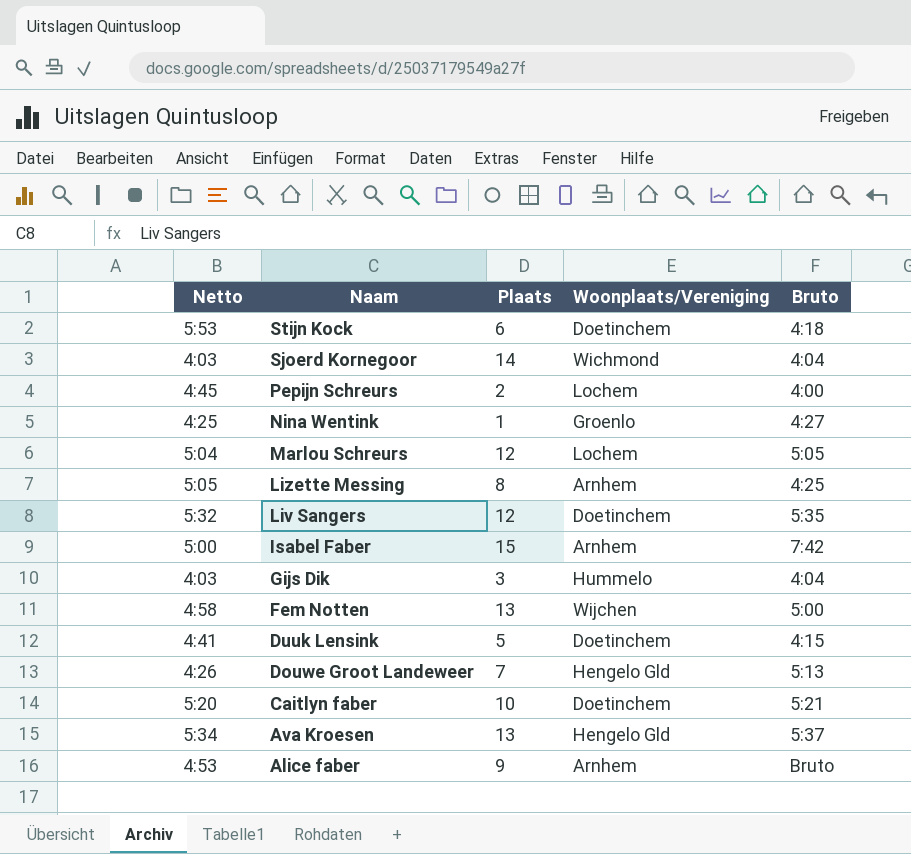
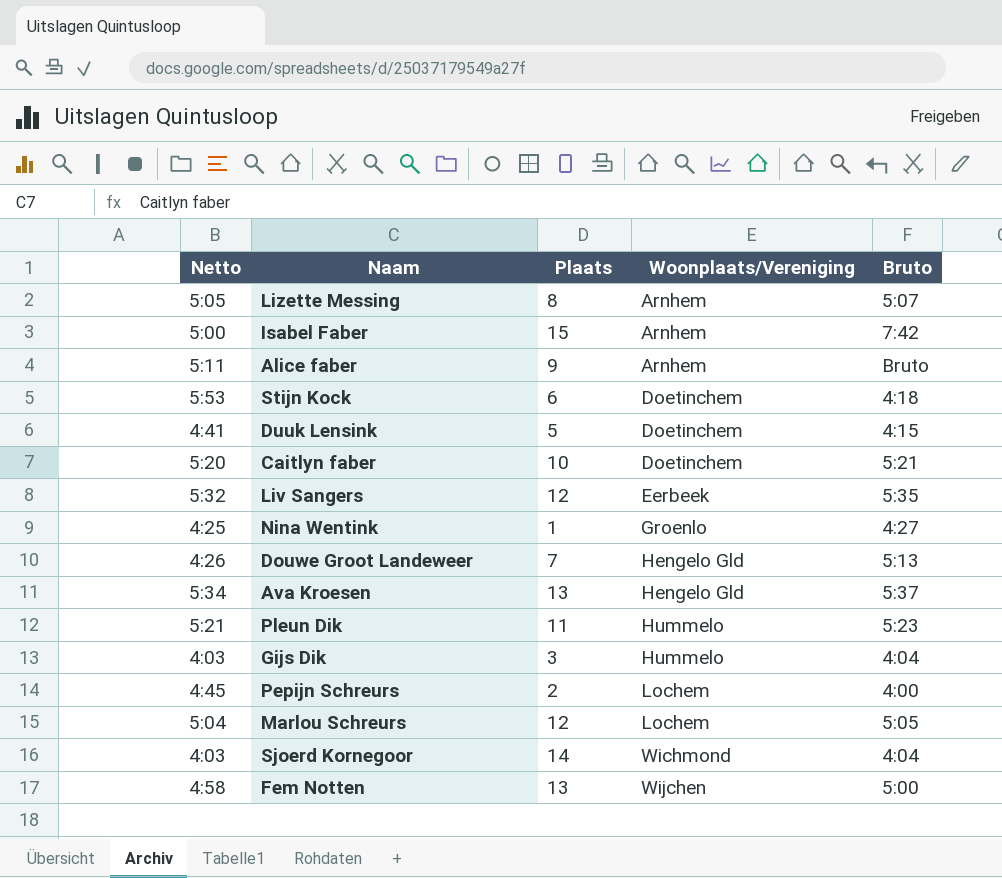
row order: Naam descending -> Woonplaats/Vereniging ascending
Lizette Messing | Bruto: 4:25 -> 5:07
Alice faber | Netto: 4:53 -> 5:11
Liv Sangers | Woonplaats/Vereniging: Doetinchem -> Eerbeek
row Pleun Dik: none -> 5:21 | 11 | Hummelo | 5:23

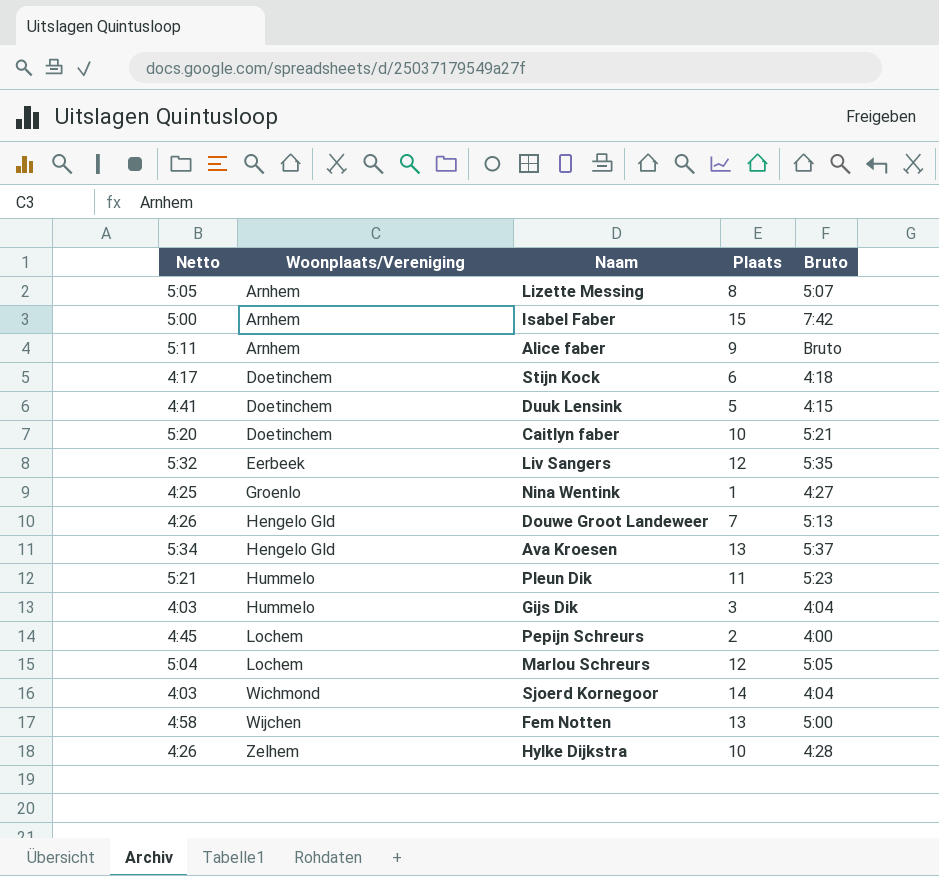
column Woonplaats/Vereniging | position: 4 -> 2
Stijn Kock | Netto: 5:53 -> 4:17
row Hylke Dijkstra: none -> 4:26 | Zelhem | 10 | 4:28

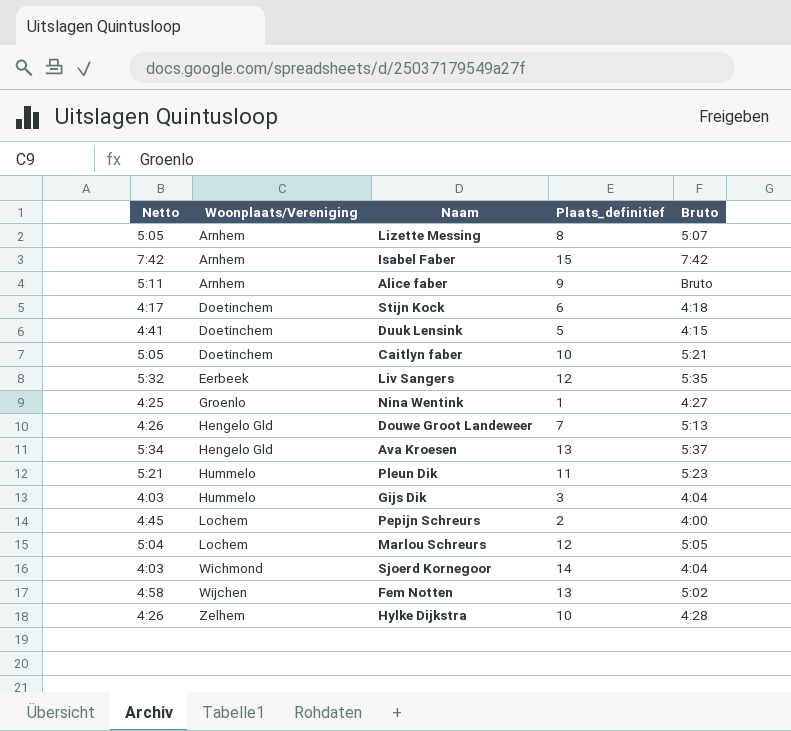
column name: Plaats -> Plaats_definitief
Isabel Faber | Netto: 5:00 -> 7:42
Caitlyn faber | Netto: 5:20 -> 5:05
Fem Notten | Bruto: 5:00 -> 5:02

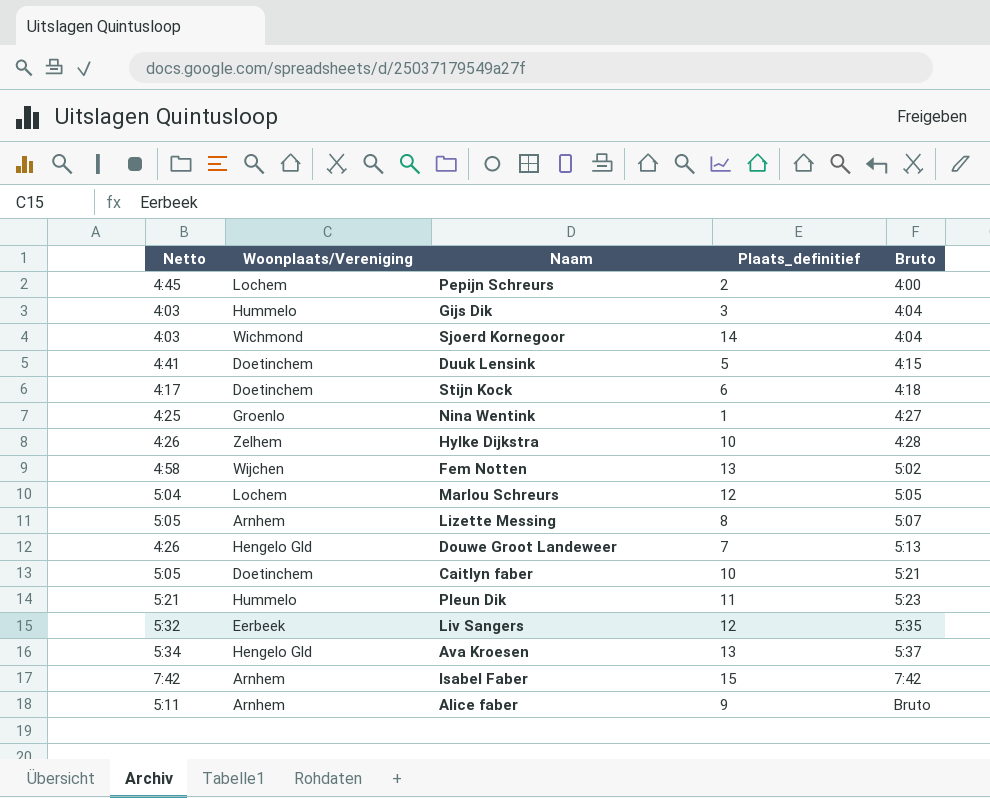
row order: Woonplaats/Vereniging ascending -> Bruto ascending

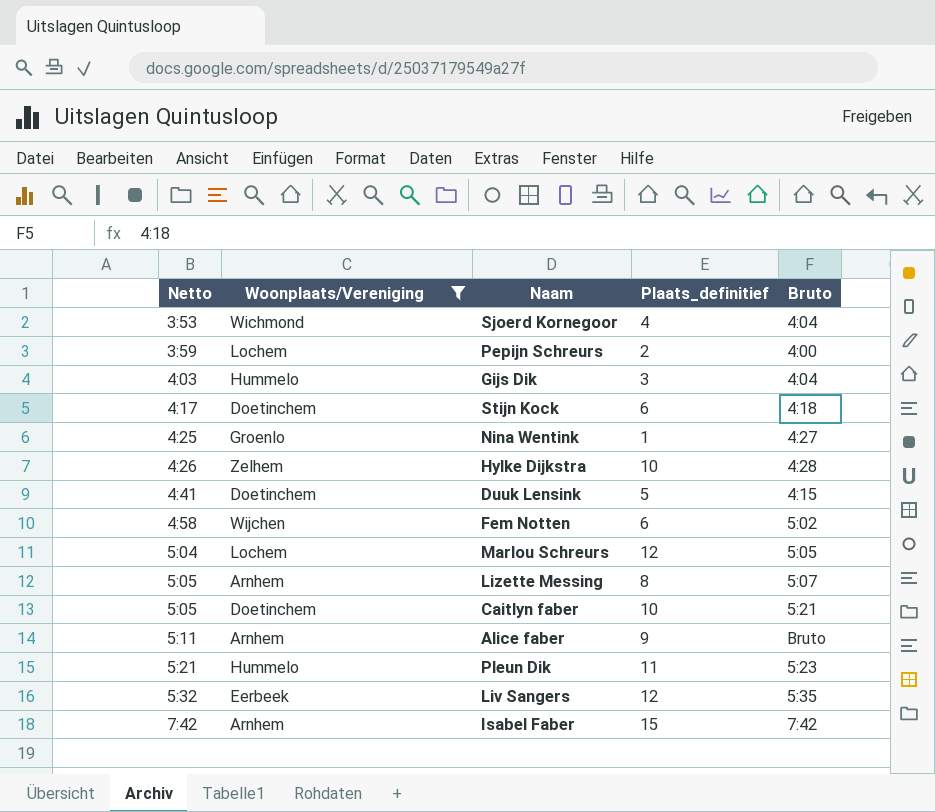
filter: none -> Woonplaats/Vereniging != Hengelo Gld
row order: Bruto ascending -> Netto ascending
Sjoerd Kornegoor | Netto: 4:03 -> 3:53
Sjoerd Kornegoor | Plaats_definitief: 14 -> 4
Pepijn Schreurs | Netto: 4:45 -> 3:59
Fem Notten | Plaats_definitief: 13 -> 6

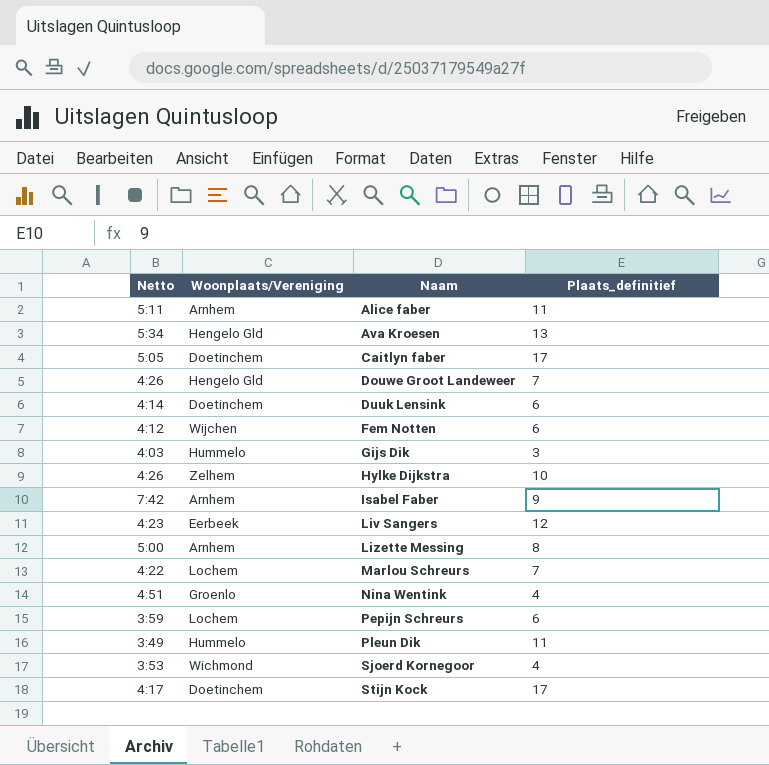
filter: Woonplaats/Vereniging != Hengelo Gld -> none
row order: Netto ascending -> Naam ascending
column Bruto | position: 5 -> none
Alice faber | Plaats_definitief: 9 -> 11
Caitlyn faber | Plaats_definitief: 10 -> 17
Duuk Lensink | Netto: 4:41 -> 4:14
Duuk Lensink | Plaats_definitief: 5 -> 6
Fem Notten | Netto: 4:58 -> 4:12
Isabel Faber | Plaats_definitief: 15 -> 9
Liv Sangers | Netto: 5:32 -> 4:23
Lizette Messing | Netto: 5:05 -> 5:00
Marlou Schreurs | Netto: 5:04 -> 4:22
Marlou Schreurs | Plaats_definitief: 12 -> 7
Nina Wentink | Netto: 4:25 -> 4:51
Nina Wentink | Plaats_definitief: 1 -> 4
Pepijn Schreurs | Plaats_definitief: 2 -> 6
Pleun Dik | Netto: 5:21 -> 3:49
Stijn Kock | Plaats_definitief: 6 -> 17

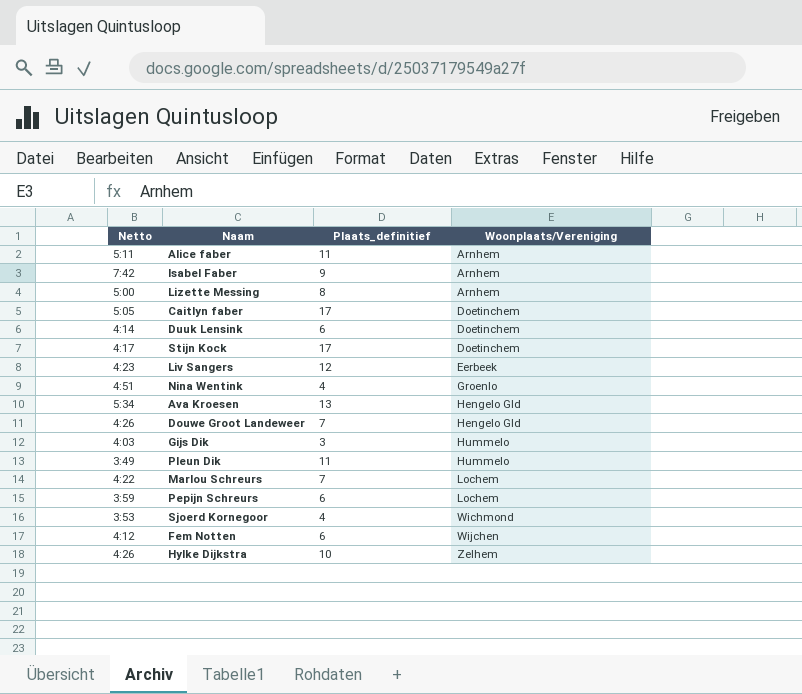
row order: Naam ascending -> Woonplaats/Vereniging ascending
column Woonplaats/Vereniging | position: 2 -> 4

